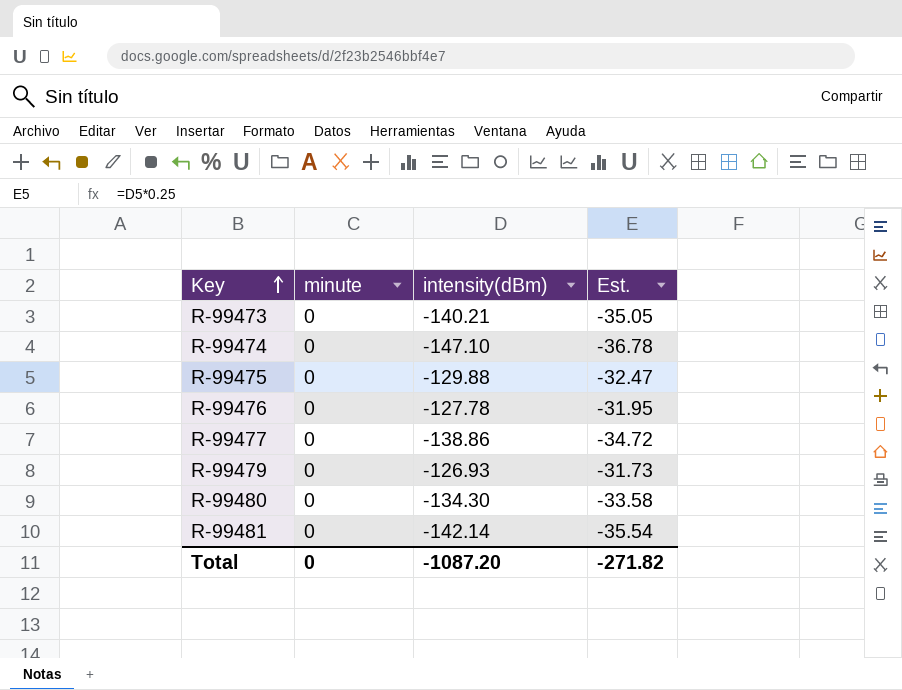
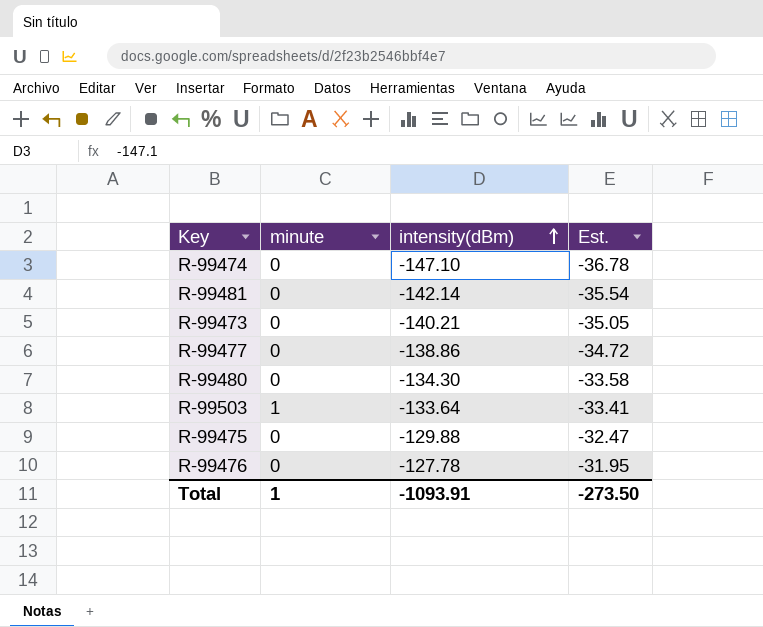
row order: Key ascending -> intensity(dBm) ascending
row R-99479: 0 | -126.93 | -31.73 -> none
row R-99503: none -> 1 | -133.64 | -33.41
Total | minute: 0 -> 1
Total | intensity(dBm): -1087.20 -> -1093.91
Total | Est.: -271.82 -> -273.50

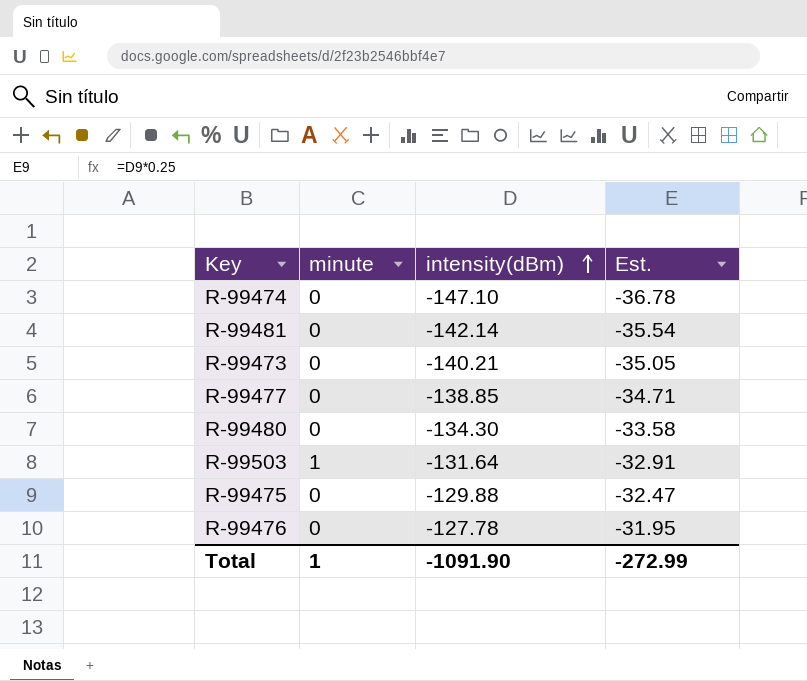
R-99477 | intensity(dBm): -138.86 -> -138.85
R-99477 | Est.: -34.72 -> -34.71
R-99503 | intensity(dBm): -133.64 -> -131.64
R-99503 | Est.: -33.41 -> -32.91
Total | intensity(dBm): -1093.91 -> -1091.90
Total | Est.: -273.50 -> -272.99

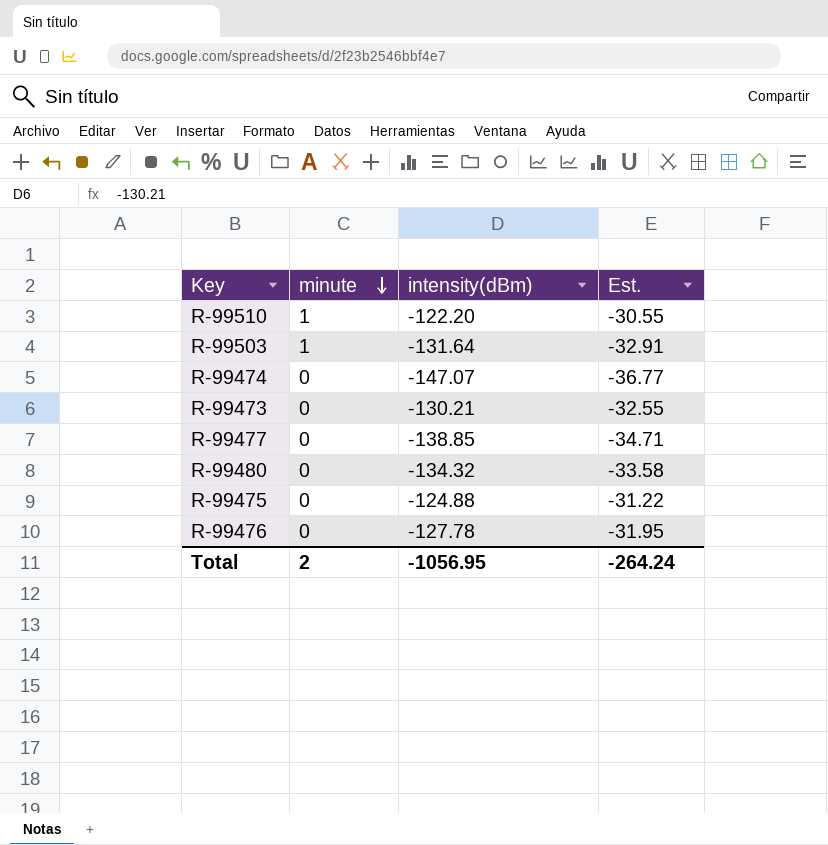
row order: intensity(dBm) ascending -> minute descending
row R-99481: 0 | -142.14 | -35.54 -> none
row R-99510: none -> 1 | -122.20 | -30.55
R-99474 | intensity(dBm): -147.10 -> -147.07
R-99474 | Est.: -36.78 -> -36.77
R-99473 | intensity(dBm): -140.21 -> -130.21
R-99473 | Est.: -35.05 -> -32.55
R-99480 | intensity(dBm): -134.30 -> -134.32
R-99475 | intensity(dBm): -129.88 -> -124.88
R-99475 | Est.: -32.47 -> -31.22
Total | minute: 1 -> 2
Total | intensity(dBm): -1091.90 -> -1056.95
Total | Est.: -272.99 -> -264.24

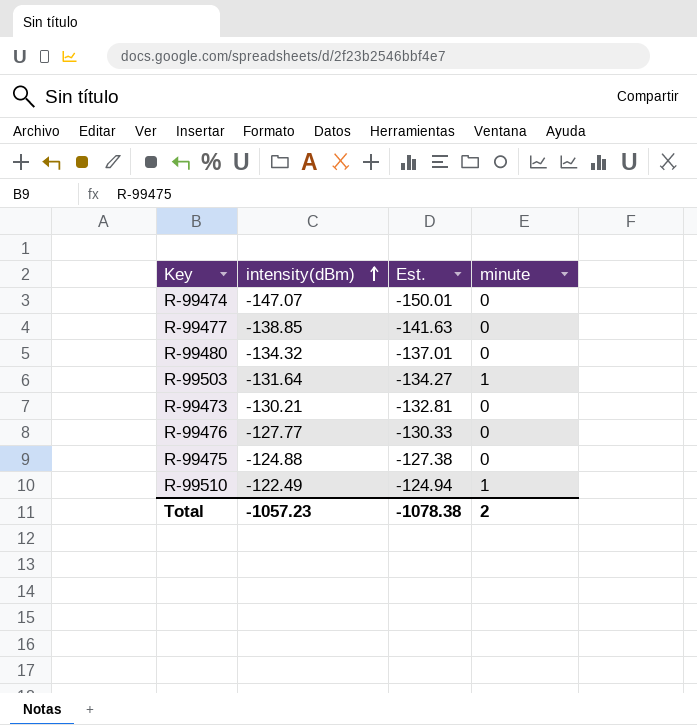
row order: minute descending -> intensity(dBm) ascending
column Est. | formula: [intensity(dBm)] * 0.25 -> [intensity(dBm)] * 1.02
column minute | position: 2 -> 4
R-99476 | intensity(dBm): -127.78 -> -127.77
R-99510 | intensity(dBm): -122.20 -> -122.49
Total | intensity(dBm): -1056.95 -> -1057.23
Total | Est.: -264.24 -> -1078.38

